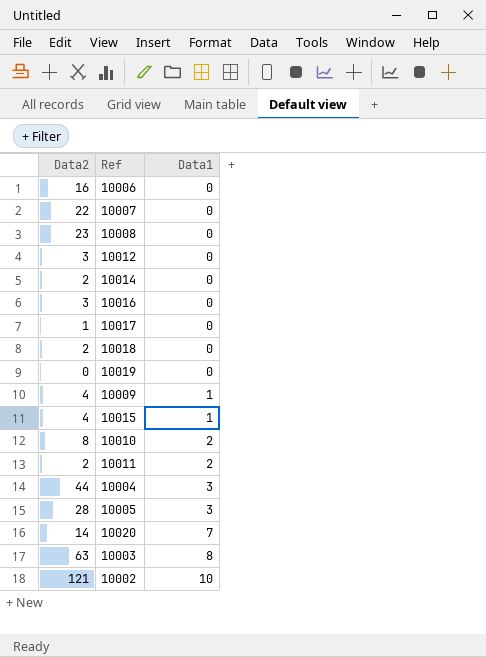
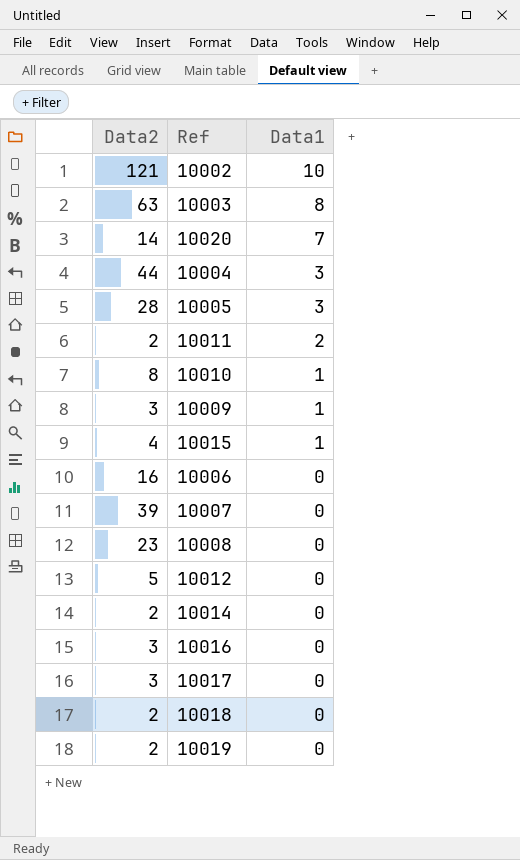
row order: Data1 ascending -> Data1 descending
10010 | Data1: 2 -> 1
10009 | Data2: 4 -> 3
10007 | Data2: 22 -> 39
10012 | Data2: 3 -> 5
10017 | Data2: 1 -> 3
10019 | Data2: 0 -> 2

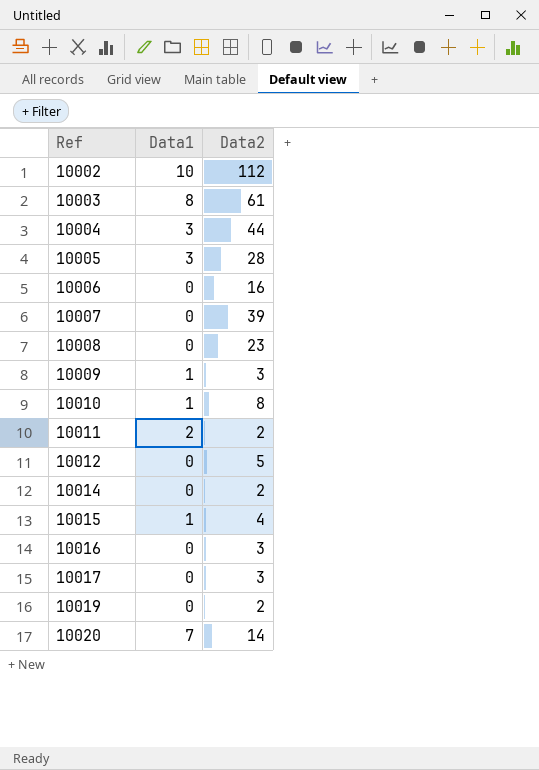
row order: Data1 descending -> Ref ascending
column Data2 | position: 1 -> 3
row 10018: 2 | 0 -> none
10002 | Data2: 121 -> 112
10003 | Data2: 63 -> 61

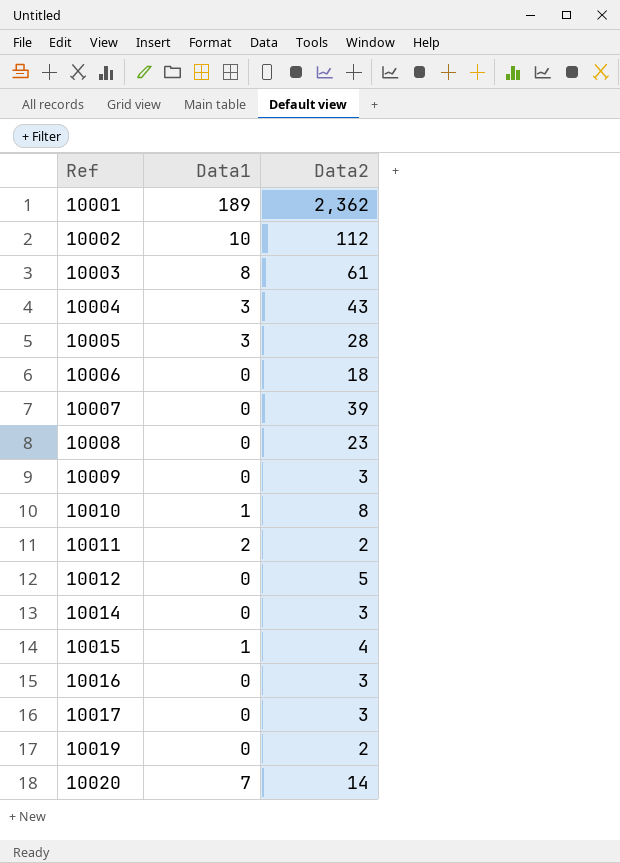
row 10001: none -> 189 | 2,362
10004 | Data2: 44 -> 43
10006 | Data2: 16 -> 18
10009 | Data1: 1 -> 0
10014 | Data2: 2 -> 3

